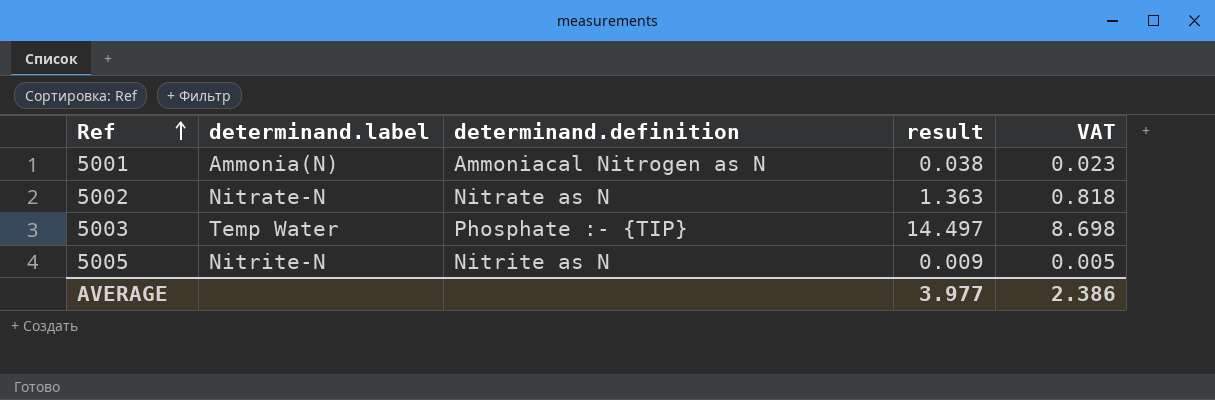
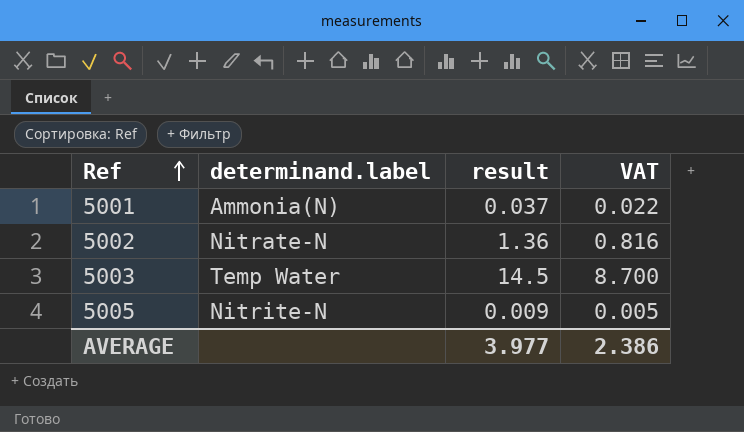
column determinand.definition | position: 3 -> none
5001 | result: 0.038 -> 0.037
5001 | VAT: 0.023 -> 0.022
5002 | result: 1.363 -> 1.36
5002 | VAT: 0.818 -> 0.816
5003 | result: 14.497 -> 14.5
5003 | VAT: 8.698 -> 8.700

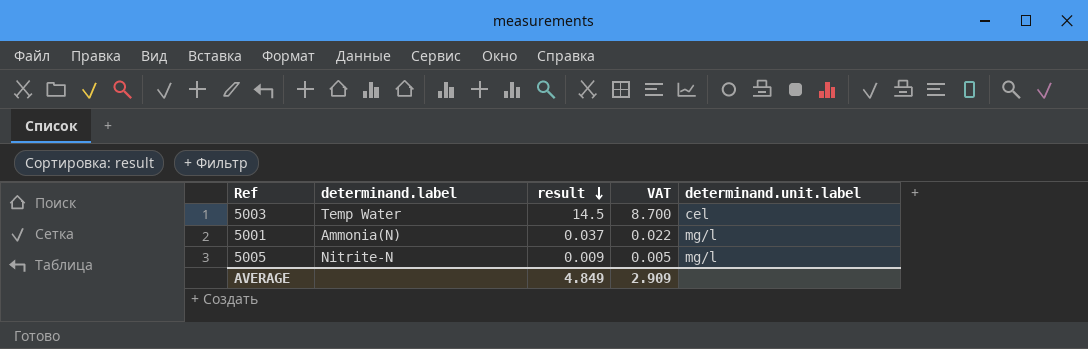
row order: Ref ascending -> result descending
column determinand.unit.label | position: none -> 5
row 5002: Nitrate-N | 1.36 | 0.816 -> none
AVERAGE | result: 3.977 -> 4.849
AVERAGE | VAT: 2.386 -> 2.909

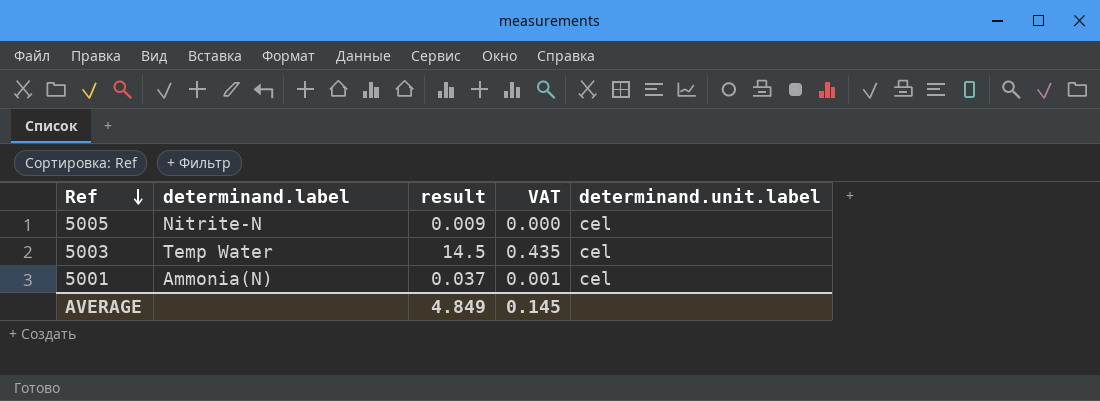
row order: result descending -> Ref descending
column VAT | formula: [result] * 0.6 -> [result] * 0.03
5005 | determinand.unit.label: mg/l -> cel
5001 | determinand.unit.label: mg/l -> cel
AVERAGE | VAT: 2.909 -> 0.145

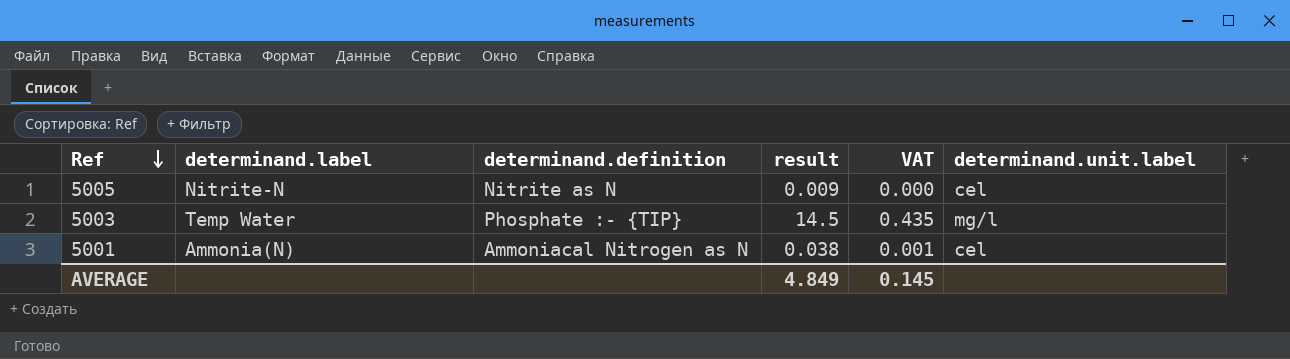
column determinand.definition | position: none -> 3
5003 | determinand.unit.label: cel -> mg/l
5001 | result: 0.037 -> 0.038

